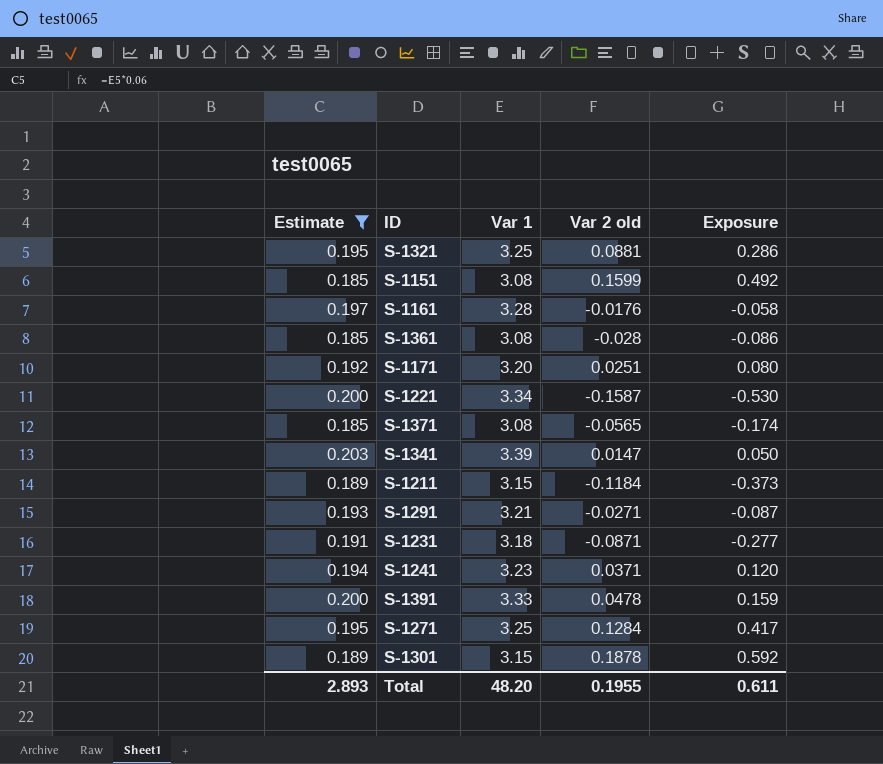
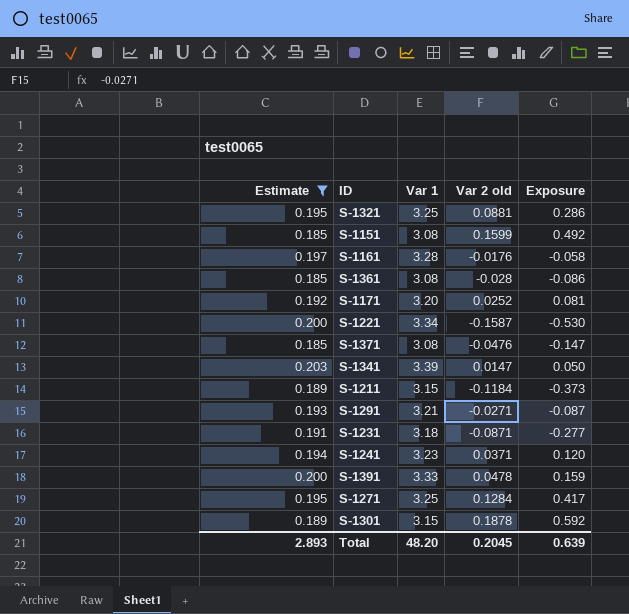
S-1171 | Var 2 old: 0.0251 -> 0.0252
S-1171 | Exposure: 0.080 -> 0.081
S-1371 | Var 2 old: -0.0565 -> -0.0476
S-1371 | Exposure: -0.174 -> -0.147
Total | Var 2 old: 0.1955 -> 0.2045
Total | Exposure: 0.611 -> 0.639

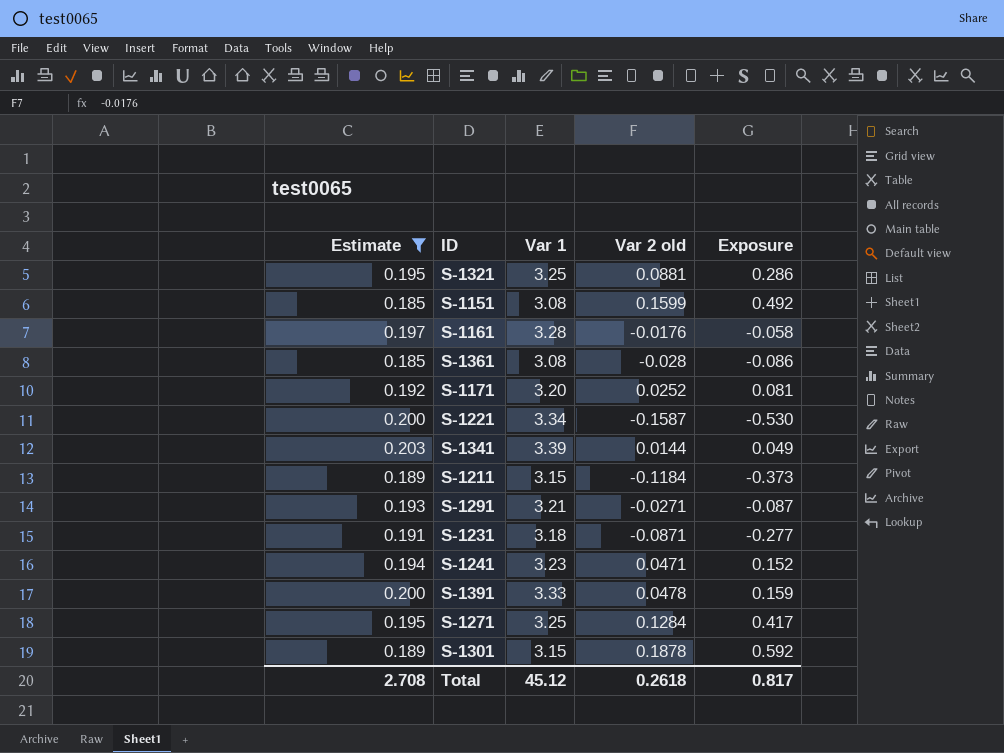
row S-1371: 0.185 | 3.08 | -0.0476 | -0.147 -> none
S-1341 | Var 2 old: 0.0147 -> 0.0144
S-1341 | Exposure: 0.050 -> 0.049
S-1241 | Var 2 old: 0.0371 -> 0.0471
S-1241 | Exposure: 0.120 -> 0.152
Total | Estimate: 2.893 -> 2.708
Total | Var 1: 48.20 -> 45.12
Total | Var 2 old: 0.2045 -> 0.2618
Total | Exposure: 0.639 -> 0.817

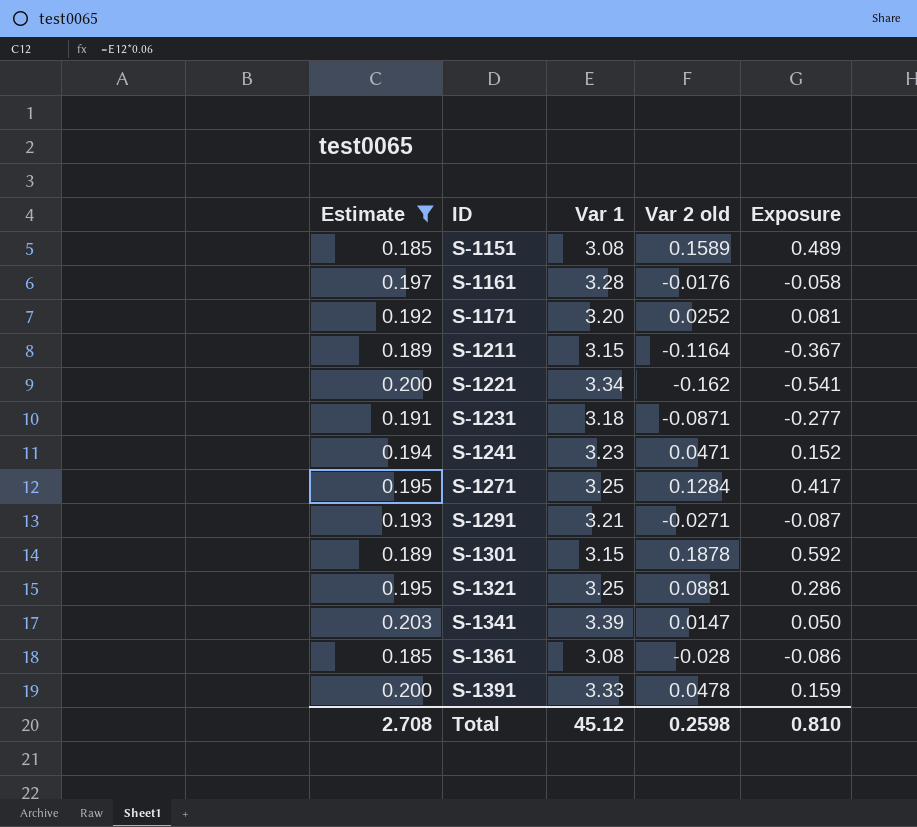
row order: none -> ID ascending
S-1151 | Var 2 old: 0.1599 -> 0.1589
S-1151 | Exposure: 0.492 -> 0.489
S-1211 | Var 2 old: -0.1184 -> -0.1164
S-1211 | Exposure: -0.373 -> -0.367
S-1221 | Var 2 old: -0.1587 -> -0.162
S-1221 | Exposure: -0.530 -> -0.541
S-1341 | Var 2 old: 0.0144 -> 0.0147
S-1341 | Exposure: 0.049 -> 0.050
Total | Var 2 old: 0.2618 -> 0.2598
Total | Exposure: 0.817 -> 0.810

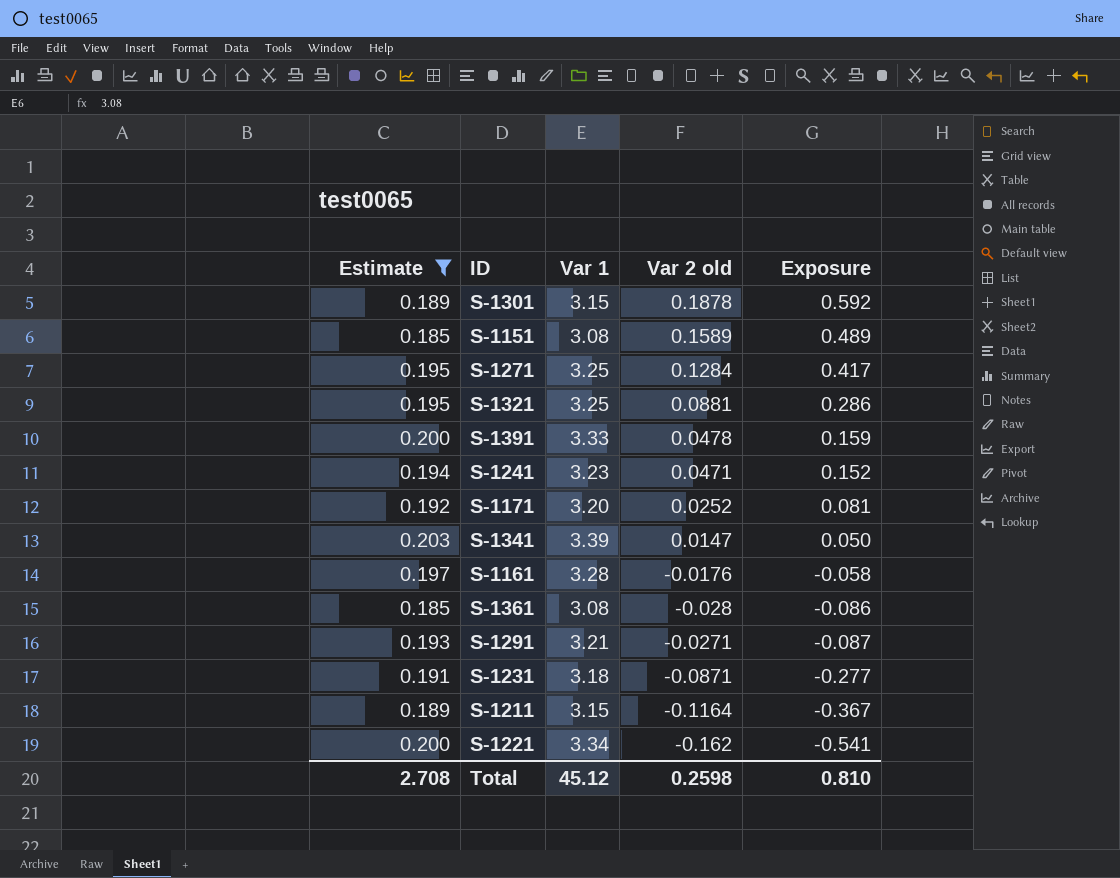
row order: ID ascending -> Exposure descending

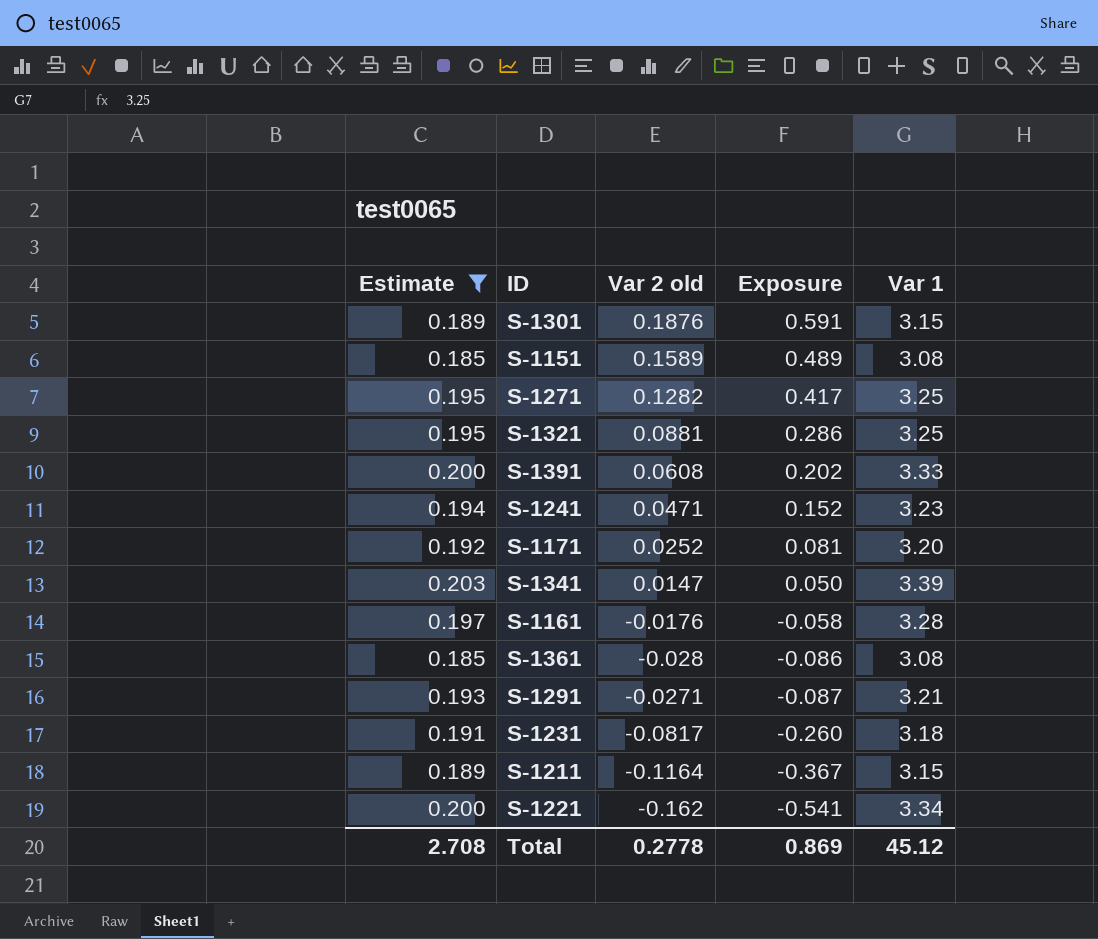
column Var 1 | position: 3 -> 5
S-1301 | Var 2 old: 0.1878 -> 0.1876
S-1301 | Exposure: 0.592 -> 0.591
S-1271 | Var 2 old: 0.1284 -> 0.1282
S-1391 | Var 2 old: 0.0478 -> 0.0608
S-1391 | Exposure: 0.159 -> 0.202
S-1231 | Var 2 old: -0.0871 -> -0.0817
S-1231 | Exposure: -0.277 -> -0.260
Total | Var 2 old: 0.2598 -> 0.2778
Total | Exposure: 0.810 -> 0.869

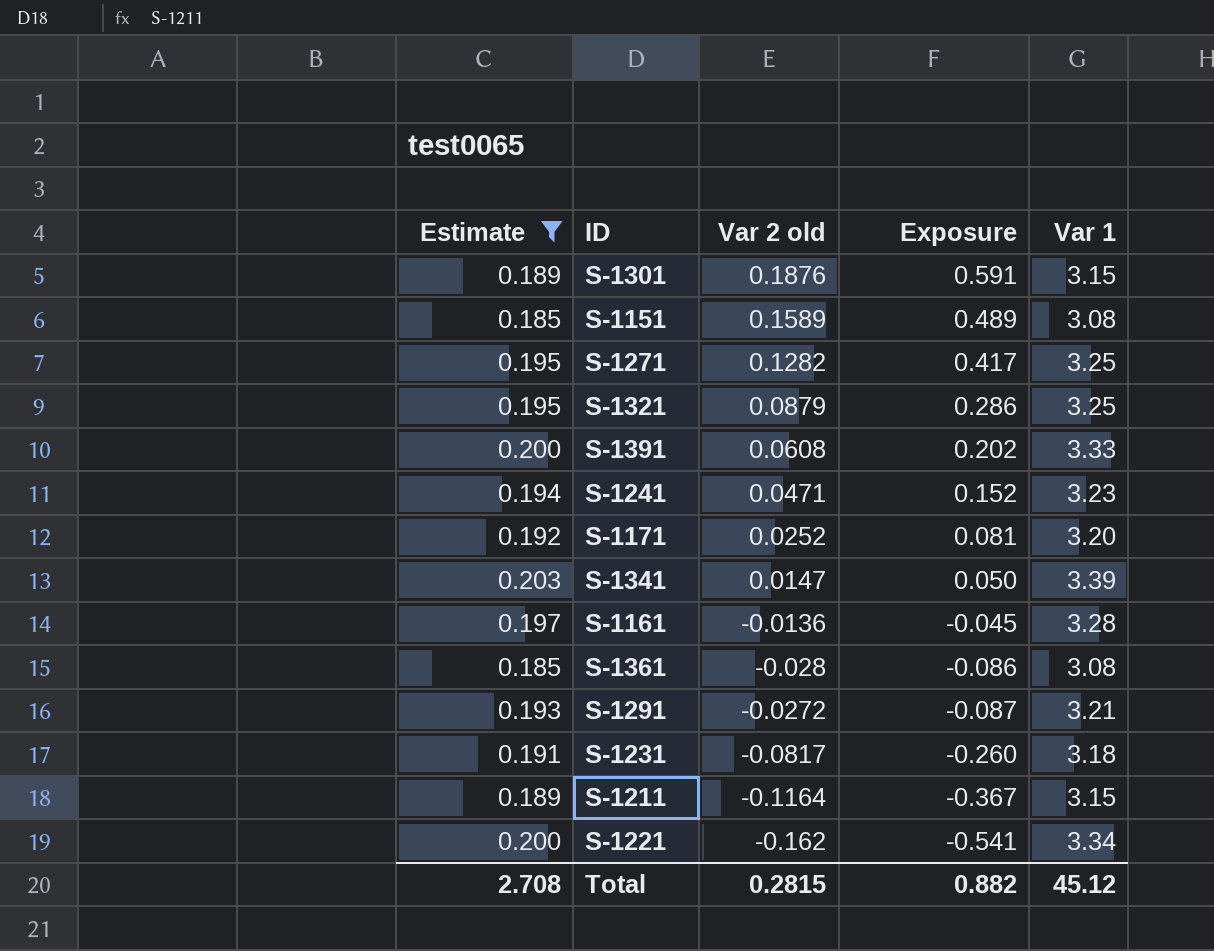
S-1321 | Var 2 old: 0.0881 -> 0.0879
S-1161 | Var 2 old: -0.0176 -> -0.0136
S-1161 | Exposure: -0.058 -> -0.045
S-1291 | Var 2 old: -0.0271 -> -0.0272
Total | Var 2 old: 0.2778 -> 0.2815
Total | Exposure: 0.869 -> 0.882

